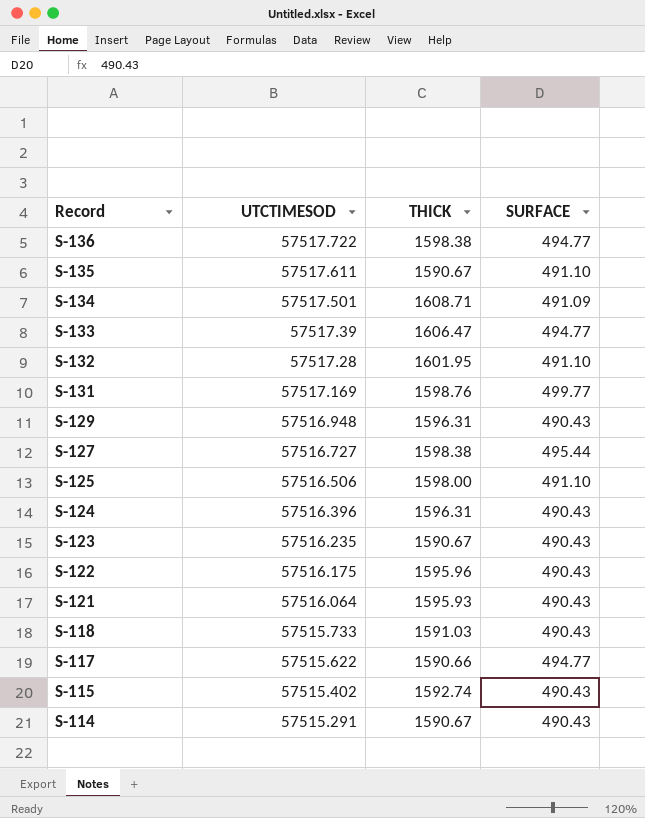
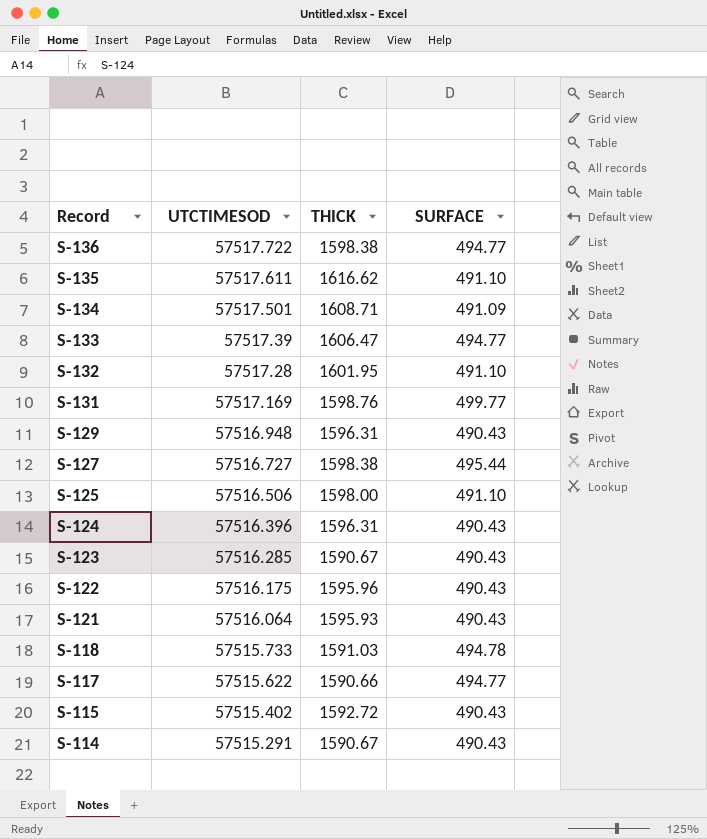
S-135 | THICK: 1590.67 -> 1616.62
S-123 | UTCTIMESOD: 57516.235 -> 57516.285
S-118 | SURFACE: 490.43 -> 494.78
S-115 | THICK: 1592.74 -> 1592.72

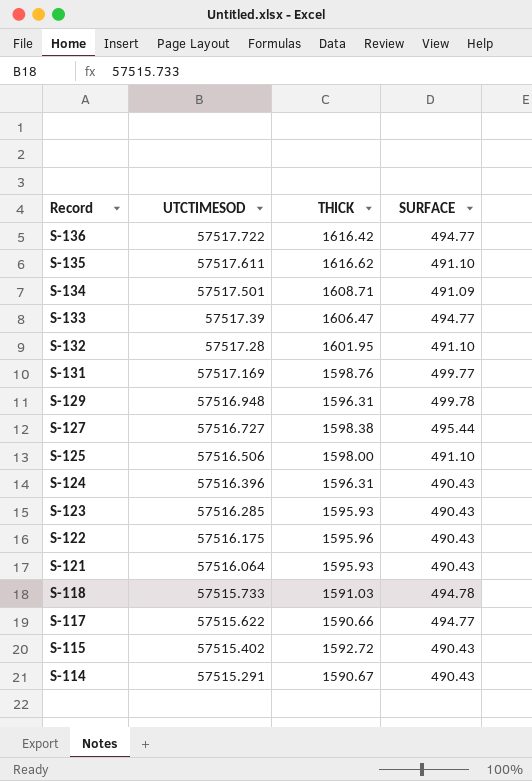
S-136 | THICK: 1598.38 -> 1616.42
S-129 | SURFACE: 490.43 -> 499.78
S-123 | THICK: 1590.67 -> 1595.93

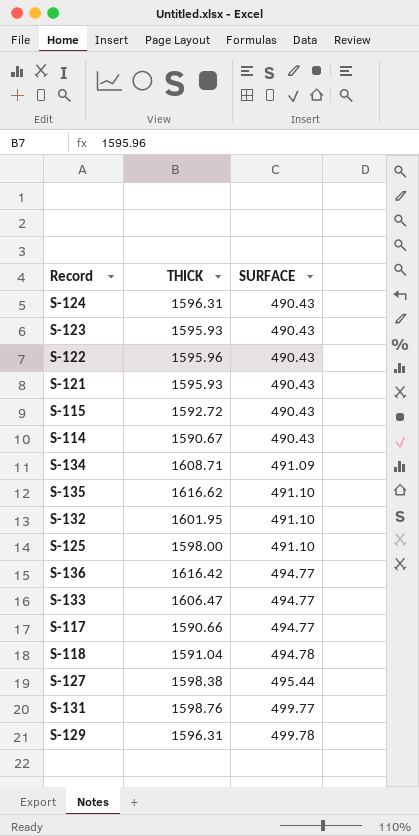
row order: Record descending -> SURFACE ascending
column UTCTIMESOD | position: 2 -> none
S-118 | THICK: 1591.03 -> 1591.04

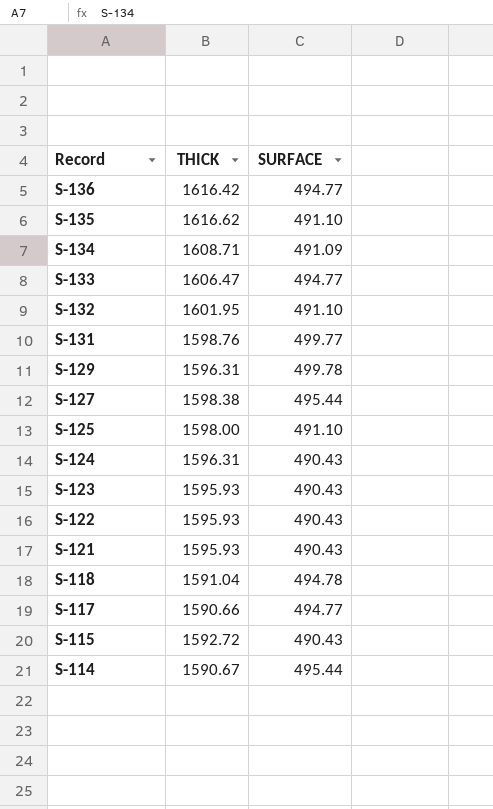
row order: SURFACE ascending -> Record descending
S-122 | THICK: 1595.96 -> 1595.93
S-114 | SURFACE: 490.43 -> 495.44

